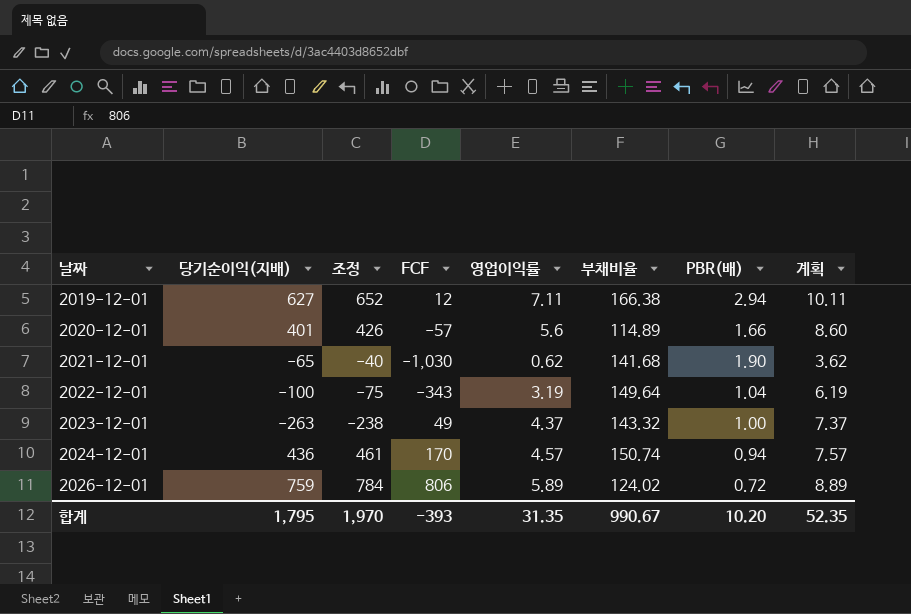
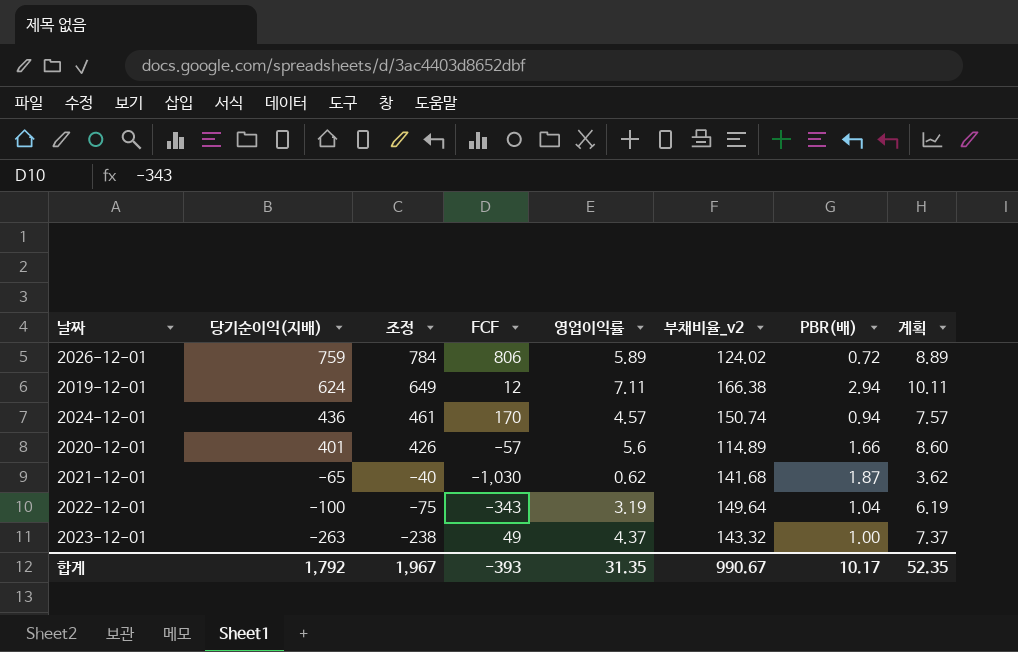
row order: 날짜 ascending -> 당기순이익(지배) descending
column name: 부채비율 -> 부채비율_v2
2019-12-01 | 당기순이익(지배): 627 -> 624
2019-12-01 | 조정: 652 -> 649
2021-12-01 | PBR(배): 1.90 -> 1.87
합계 | 당기순이익(지배): 1,795 -> 1,792
합계 | 조정: 1,970 -> 1,967
합계 | PBR(배): 10.20 -> 10.17

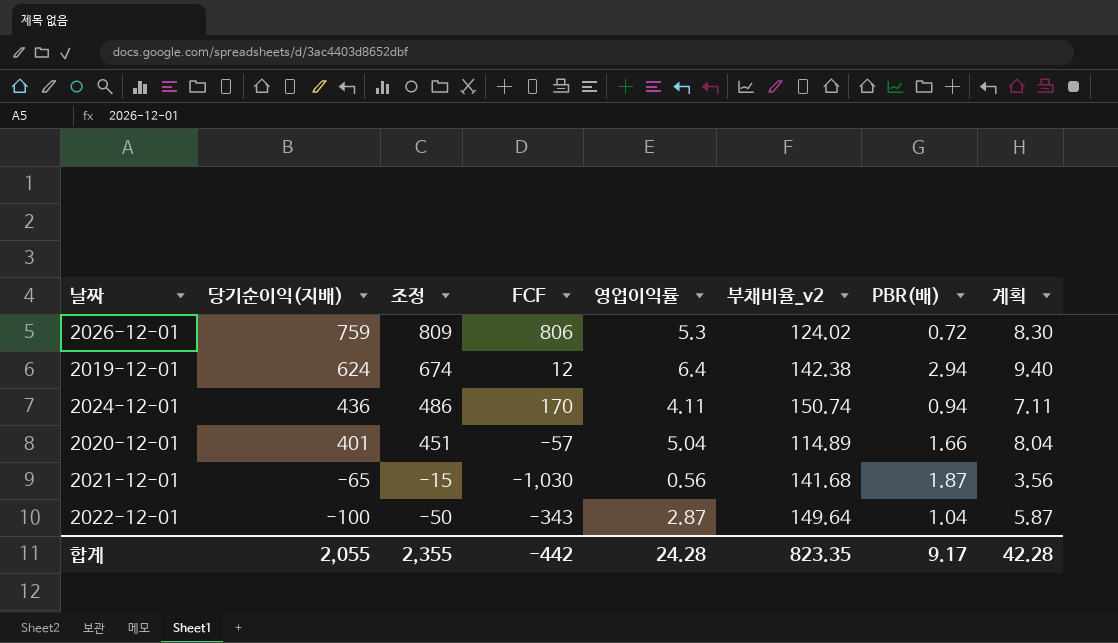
column 조정 | formula: [당기순이익(지배)] + 25 -> [당기순이익(지배)] + 50
row 2023-12-01: -263 | -238 | 49 | 4.37 | 143.32 | 1.00 | 7.37 -> none
2026-12-01 | 영업이익률: 5.89 -> 5.3
2026-12-01 | 계획: 8.89 -> 8.30
2019-12-01 | 영업이익률: 7.11 -> 6.4
2019-12-01 | 부채비율_v2: 166.38 -> 142.38
2019-12-01 | 계획: 10.11 -> 9.40
2024-12-01 | 영업이익률: 4.57 -> 4.11
2024-12-01 | 계획: 7.57 -> 7.11
2020-12-01 | 영업이익률: 5.6 -> 5.04
2020-12-01 | 계획: 8.60 -> 8.04
2021-12-01 | 영업이익률: 0.62 -> 0.56
2021-12-01 | 계획: 3.62 -> 3.56
2022-12-01 | 영업이익률: 3.19 -> 2.87
2022-12-01 | 계획: 6.19 -> 5.87
합계 | 당기순이익(지배): 1,792 -> 2,055
합계 | 조정: 1,967 -> 2,355
합계 | FCF: -393 -> -442
합계 | 영업이익률: 31.35 -> 24.28
합계 | 부채비율_v2: 990.67 -> 823.35
합계 | PBR(배): 10.17 -> 9.17
합계 | 계획: 52.35 -> 42.28

